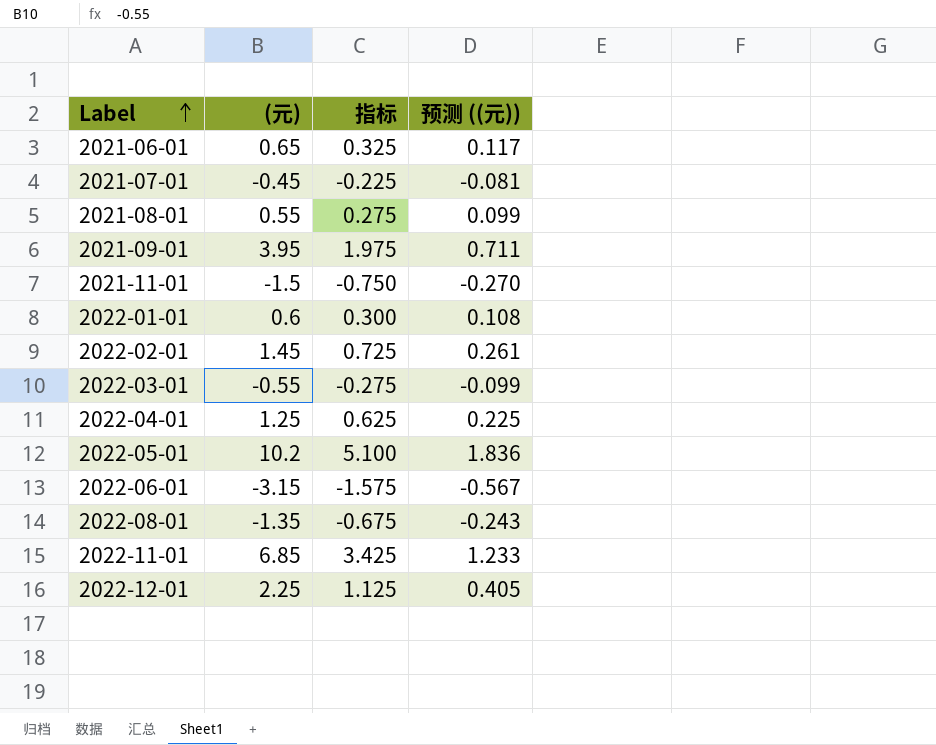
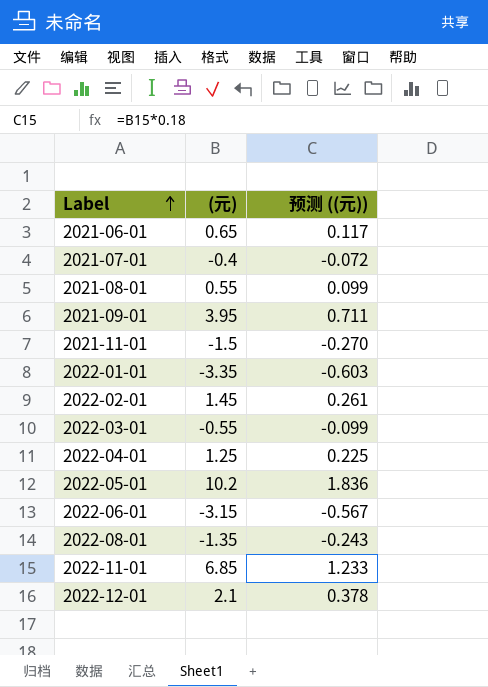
column 指标 | formula: [(元)] * 0.5 -> none
2021-07-01 | (元): -0.45 -> -0.4
2021-07-01 | 预测 ((元)): -0.081 -> -0.072
2022-01-01 | (元): 0.6 -> -3.35
2022-01-01 | 预测 ((元)): 0.108 -> -0.603
2022-12-01 | (元): 2.25 -> 2.1
2022-12-01 | 预测 ((元)): 0.405 -> 0.378

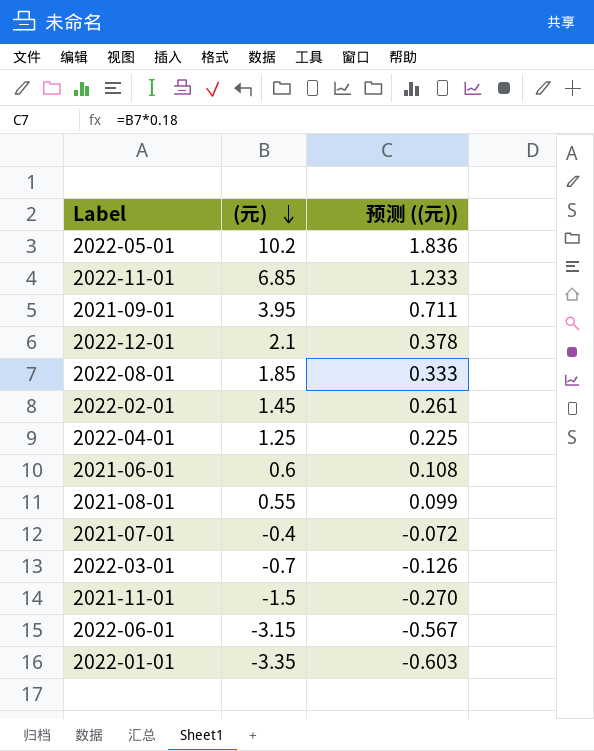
row order: Label ascending -> (元) descending
2022-08-01 | (元): -1.35 -> 1.85
2022-08-01 | 预测 ((元)): -0.243 -> 0.333
2021-06-01 | (元): 0.65 -> 0.6
2021-06-01 | 预测 ((元)): 0.117 -> 0.108
2022-03-01 | (元): -0.55 -> -0.7
2022-03-01 | 预测 ((元)): -0.099 -> -0.126

